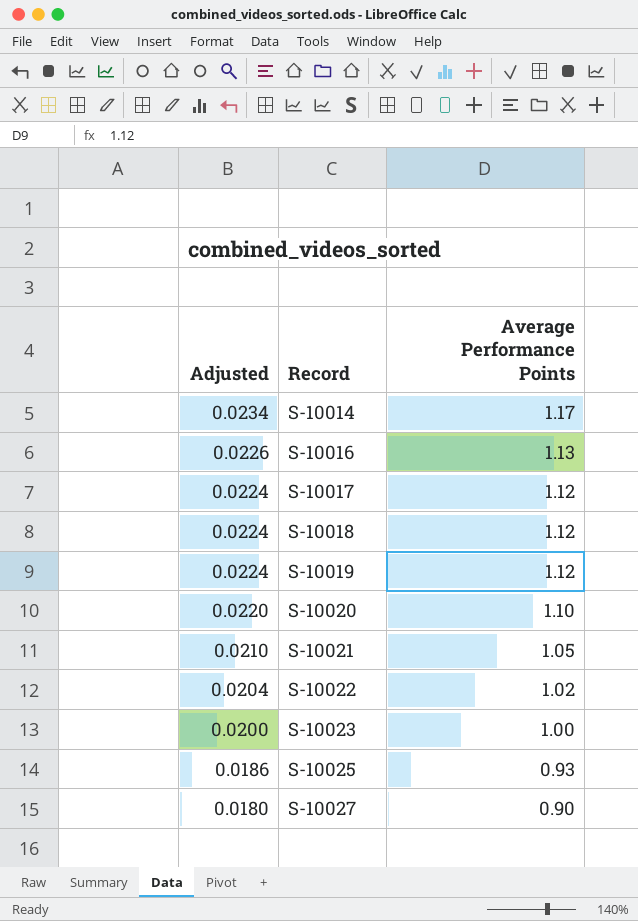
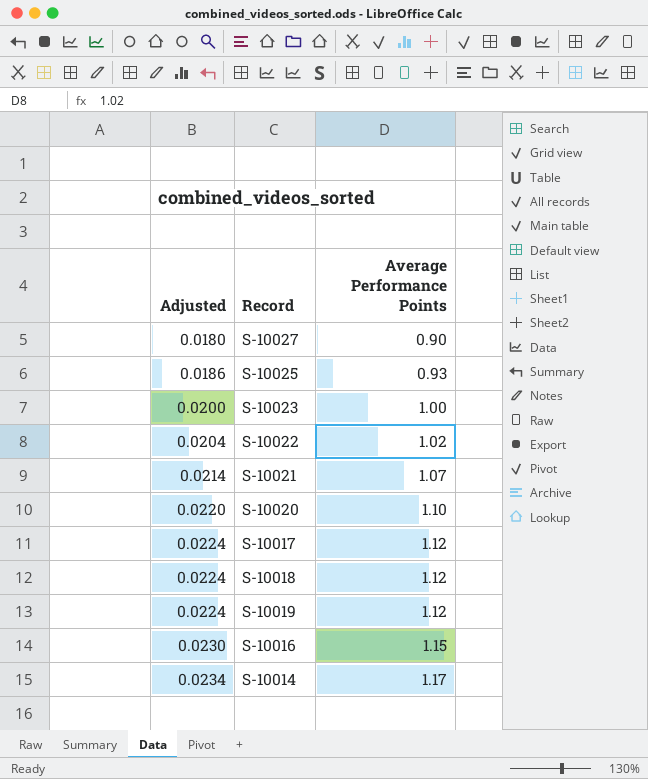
row order: Adjusted descending -> Adjusted ascending
S-10021 | Adjusted: 0.0210 -> 0.0214
S-10021 | Average Performance Points: 1.05 -> 1.07
S-10016 | Adjusted: 0.0226 -> 0.0230
S-10016 | Average Performance Points: 1.13 -> 1.15

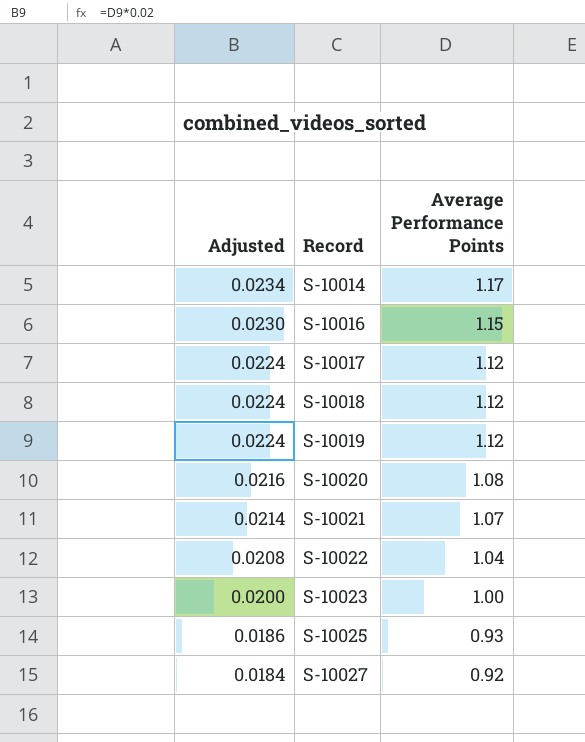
row order: Adjusted ascending -> Adjusted descending
S-10020 | Adjusted: 0.0220 -> 0.0216
S-10020 | Average Performance Points: 1.10 -> 1.08
S-10022 | Adjusted: 0.0204 -> 0.0208
S-10022 | Average Performance Points: 1.02 -> 1.04
S-10027 | Adjusted: 0.0180 -> 0.0184
S-10027 | Average Performance Points: 0.90 -> 0.92

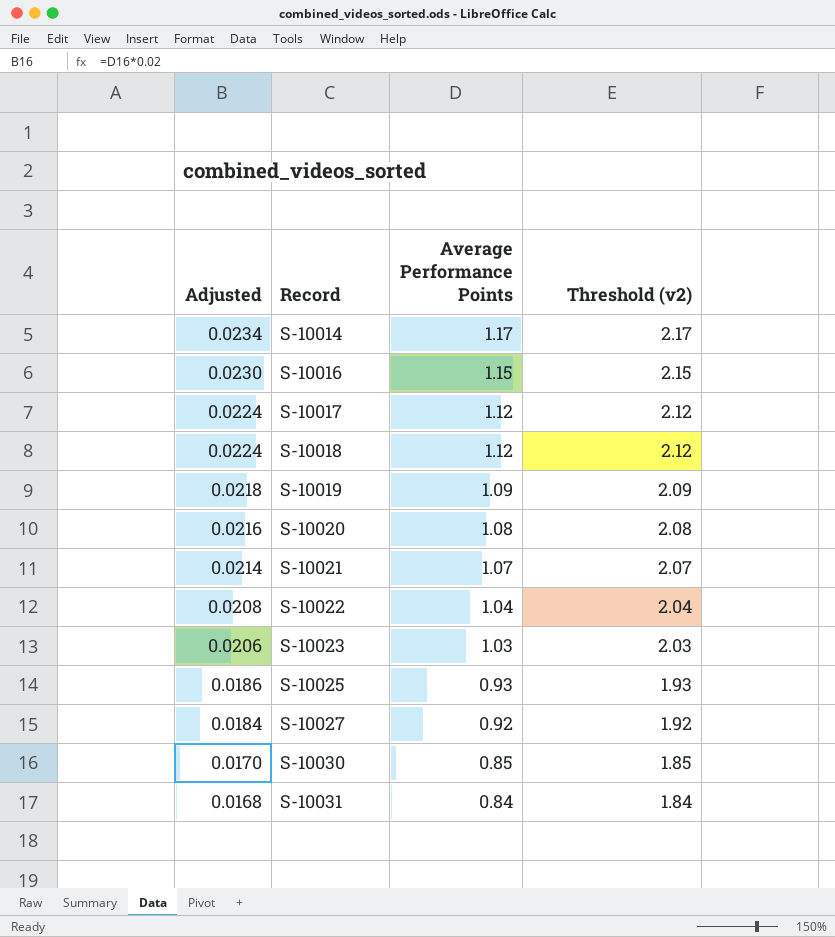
column Threshold (v2) | formula: none -> [Average Performance Points] + 1
S-10019 | Adjusted: 0.0224 -> 0.0218
S-10019 | Average Performance Points: 1.12 -> 1.09
S-10023 | Adjusted: 0.0200 -> 0.0206
S-10023 | Average Performance Points: 1.00 -> 1.03
row S-10030: none -> 0.0170 | 0.85 | 1.85
row S-10031: none -> 0.0168 | 0.84 | 1.84

